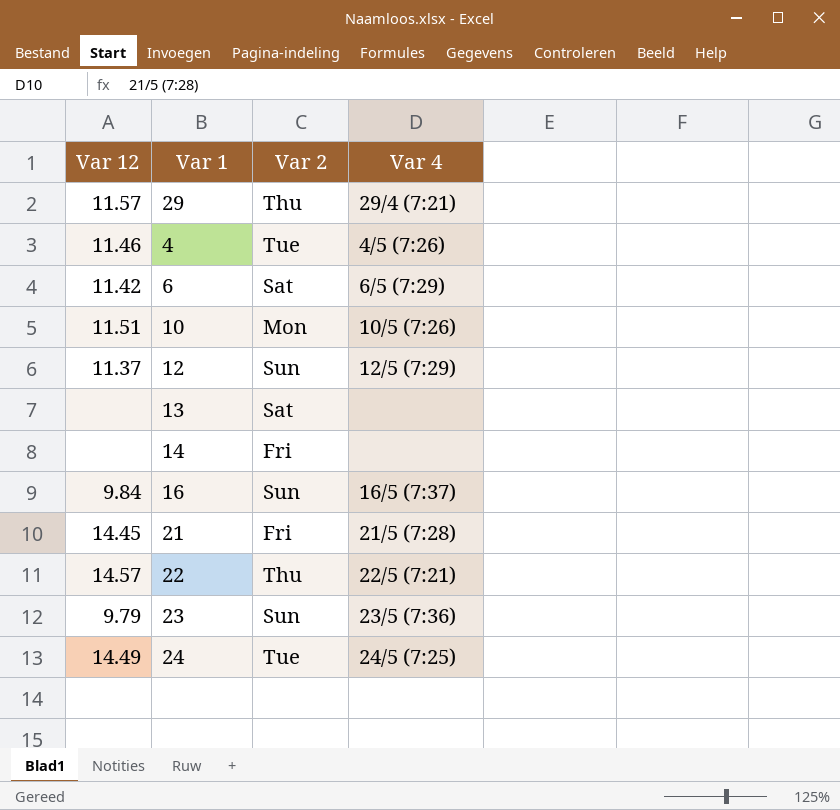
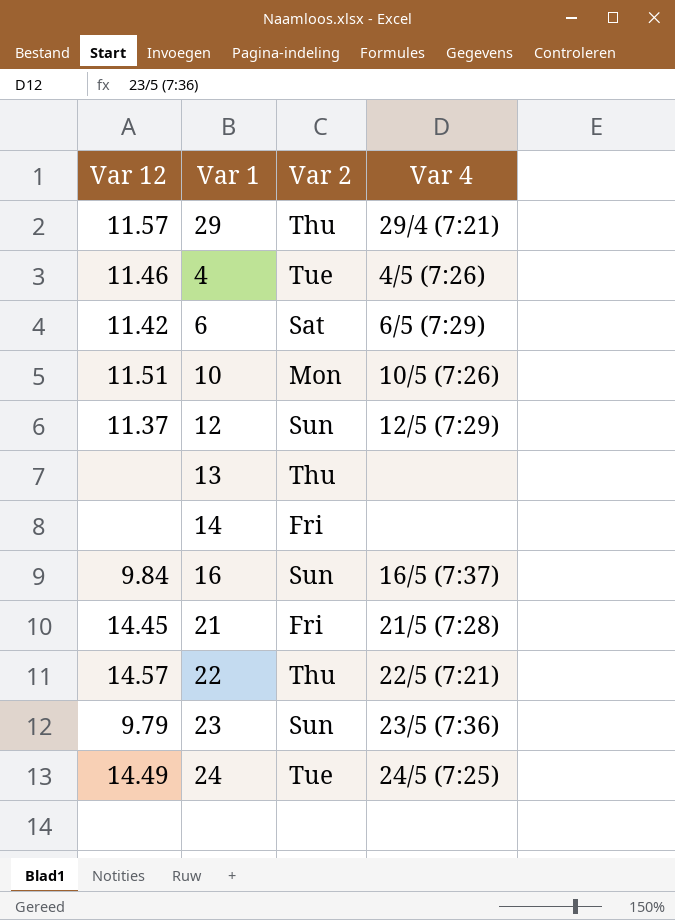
13 | Var 2: Sat -> Thu

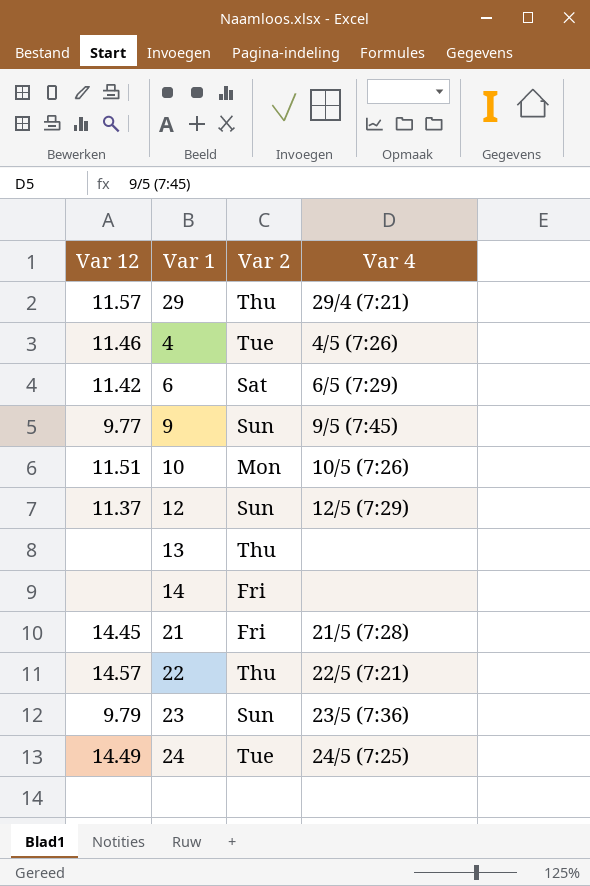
row 16: 9.84 | Sun | 16/5 (7:37) -> none
row 9: none -> 9.77 | Sun | 9/5 (7:45)

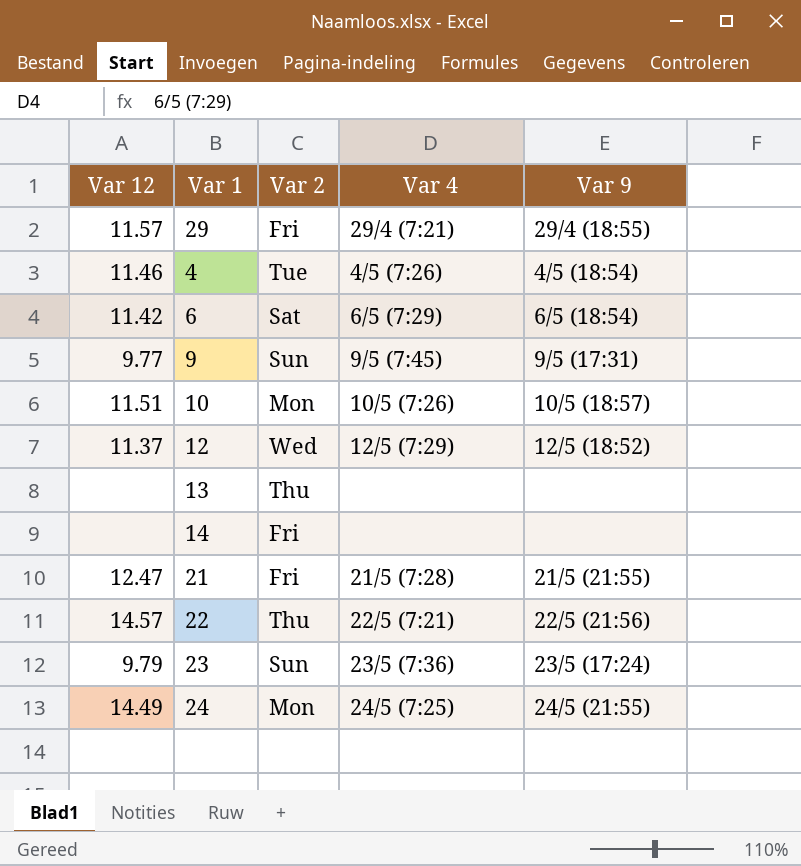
column Var 9 | position: none -> 5
29 | Var 2: Thu -> Fri
12 | Var 2: Sun -> Wed
21 | Var 12: 14.45 -> 12.47
24 | Var 2: Tue -> Mon

